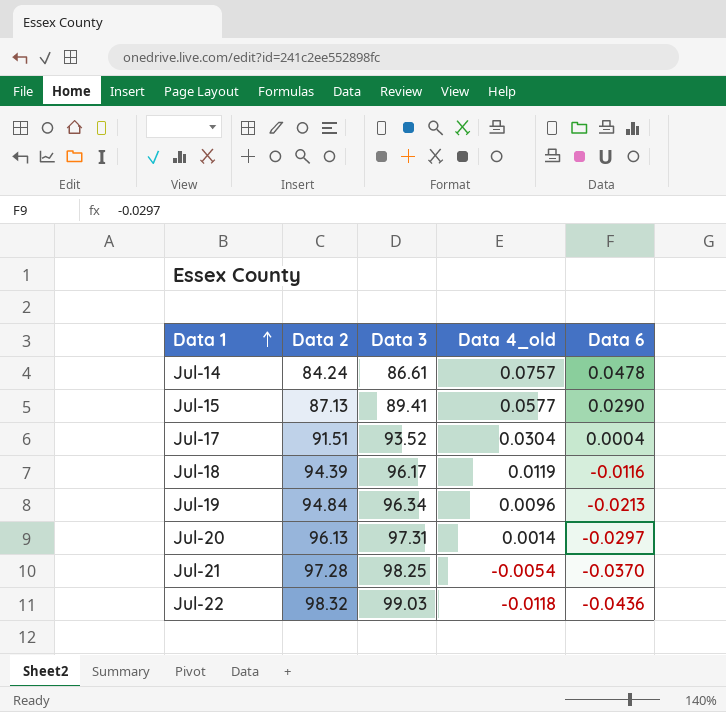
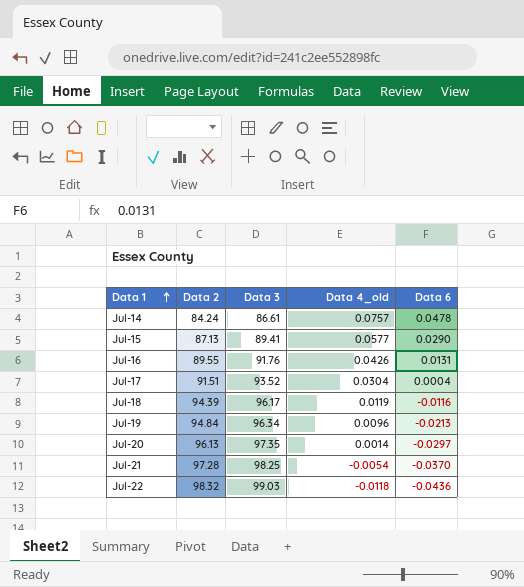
row Jul-16: none -> 89.55 | 91.76 | 0.0426 | 0.0131
Jul-20 | Data 3: 97.31 -> 97.35

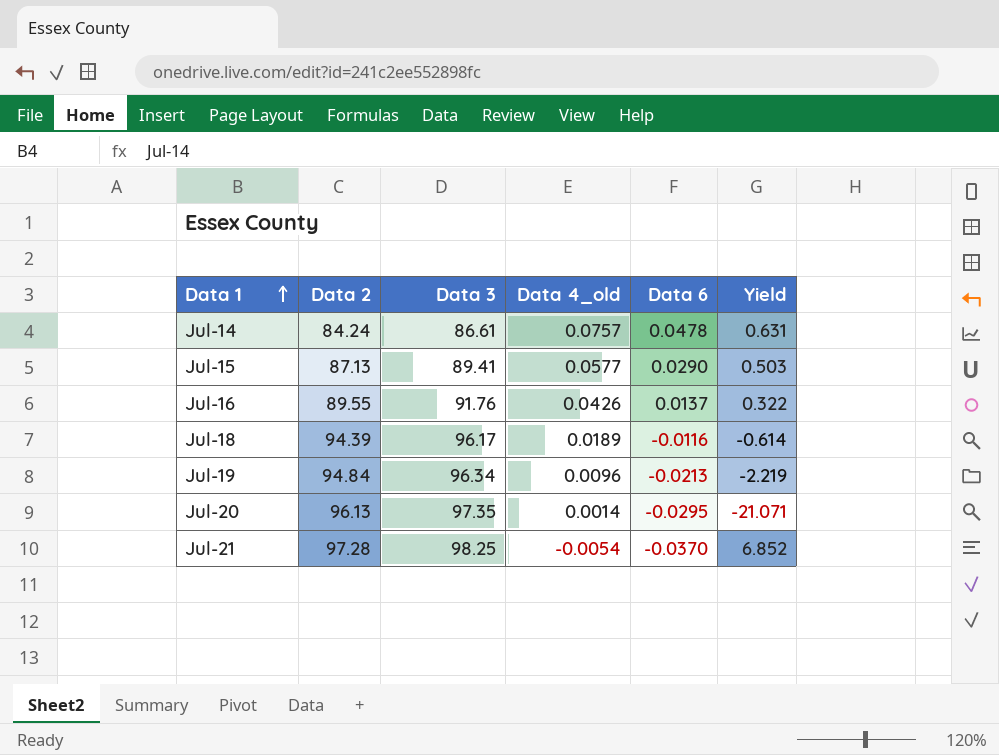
column Yield | formula: none -> [Data 6] / [Data 4_old]
row Jul-17: 91.51 | 93.52 | 0.0304 | 0.0004 -> none
row Jul-22: 98.32 | 99.03 | -0.0118 | -0.0436 -> none
Jul-16 | Data 6: 0.0131 -> 0.0137
Jul-18 | Data 4_old: 0.0119 -> 0.0189
Jul-20 | Data 6: -0.0297 -> -0.0295

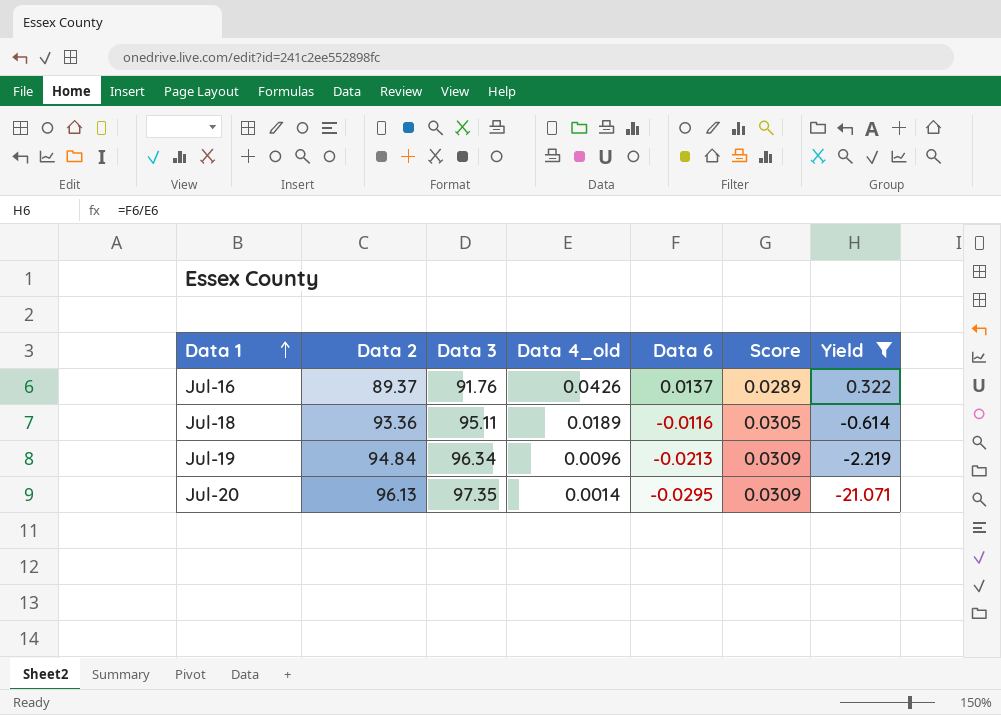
filter: none -> Yield <= 0.322
column Score | formula: none -> [Data 4_old] - [Data 6]
Jul-16 | Data 2: 89.55 -> 89.37
Jul-18 | Data 2: 94.39 -> 93.36
Jul-18 | Data 3: 96.17 -> 95.11

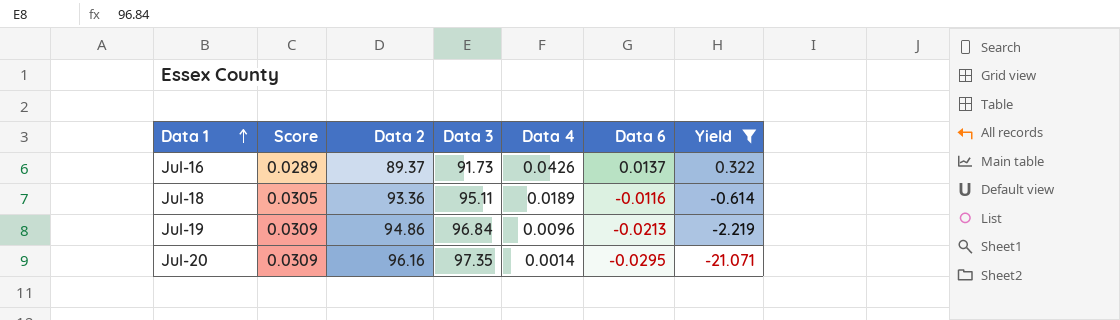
column Score | position: 6 -> 2
column name: Data 4_old -> Data 4
Jul-16 | Data 3: 91.76 -> 91.73
Jul-19 | Data 2: 94.84 -> 94.86
Jul-19 | Data 3: 96.34 -> 96.84
Jul-20 | Data 2: 96.13 -> 96.16

